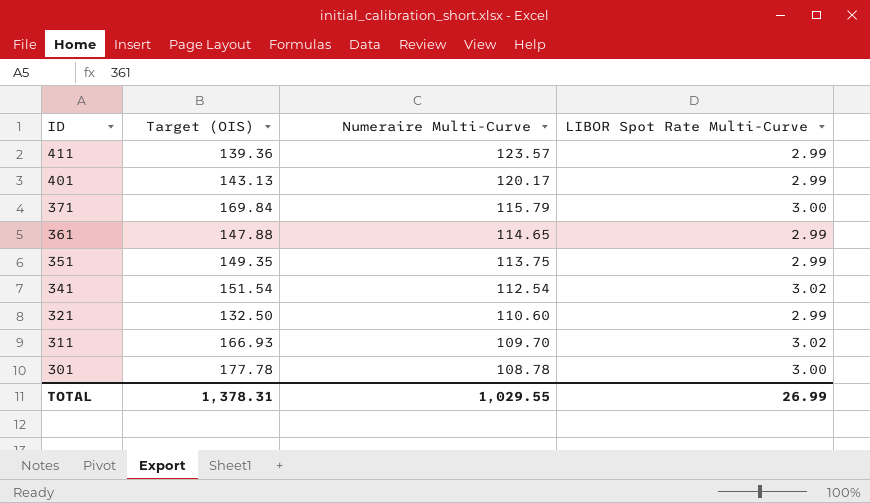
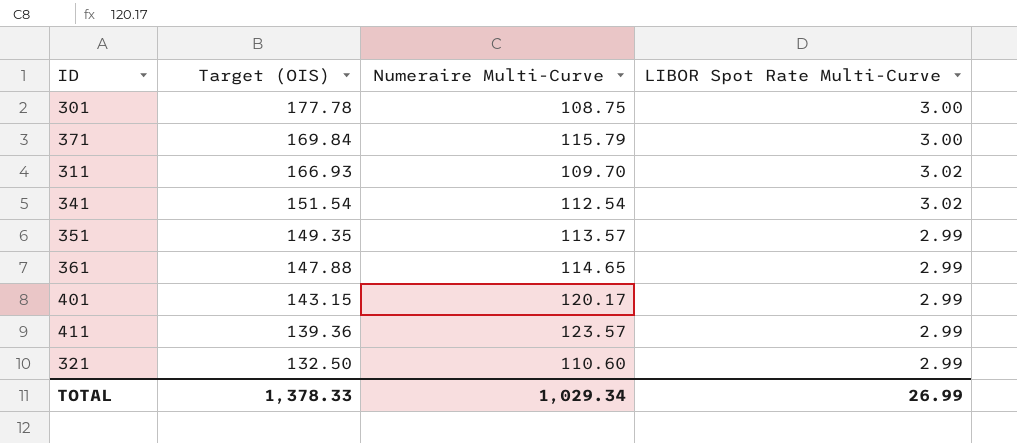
row order: ID descending -> Target (OIS) descending
301 | Numeraire Multi-Curve: 108.78 -> 108.75
351 | Numeraire Multi-Curve: 113.75 -> 113.57
401 | Target (OIS): 143.13 -> 143.15
TOTAL | Target (OIS): 1,378.31 -> 1,378.33
TOTAL | Numeraire Multi-Curve: 1,029.55 -> 1,029.34

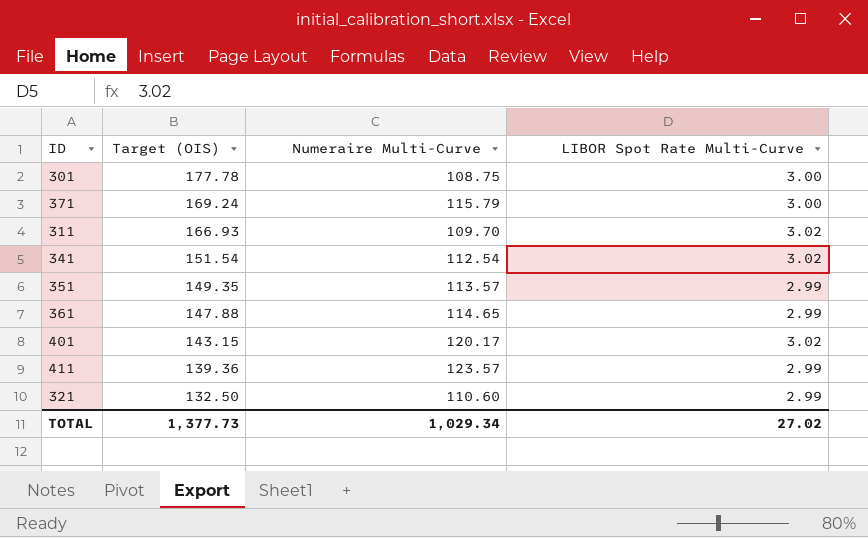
371 | Target (OIS): 169.84 -> 169.24
401 | LIBOR Spot Rate Multi-Curve: 2.99 -> 3.02
TOTAL | Target (OIS): 1,378.33 -> 1,377.73
TOTAL | LIBOR Spot Rate Multi-Curve: 26.99 -> 27.02

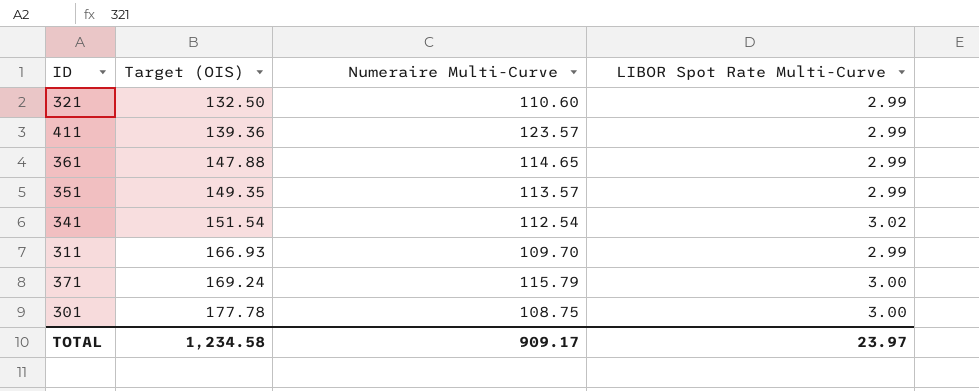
row order: Target (OIS) descending -> Target (OIS) ascending
row 401: 143.15 | 120.17 | 3.02 -> none
311 | LIBOR Spot Rate Multi-Curve: 3.02 -> 2.99
TOTAL | Target (OIS): 1,377.73 -> 1,234.58
TOTAL | Numeraire Multi-Curve: 1,029.34 -> 909.17
TOTAL | LIBOR Spot Rate Multi-Curve: 27.02 -> 23.97

